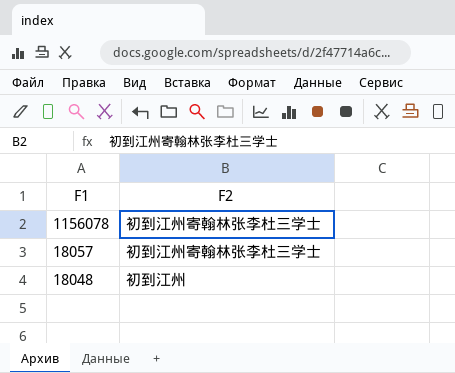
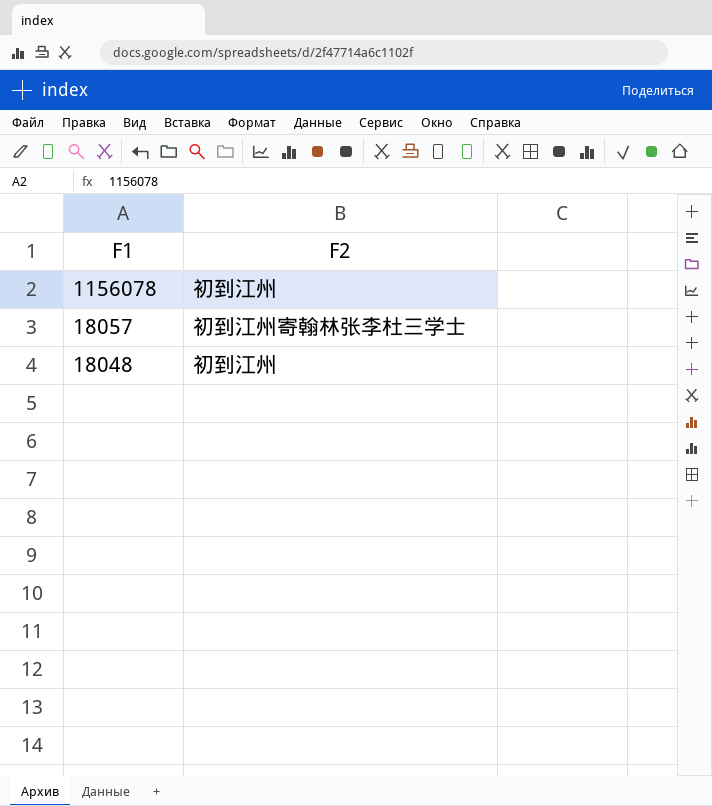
1156078 | F2: 初到江州寄翰林张李杜三学士 -> 初到江州

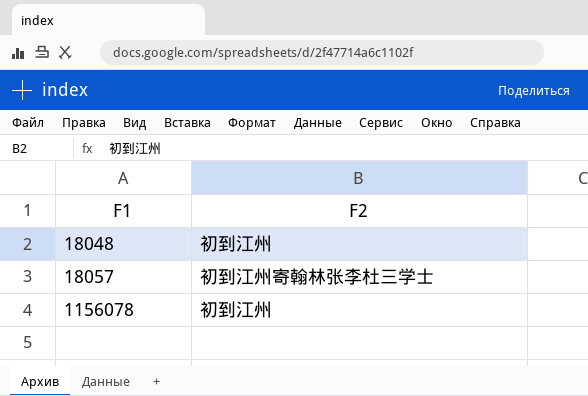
row order: F1 descending -> F1 ascending

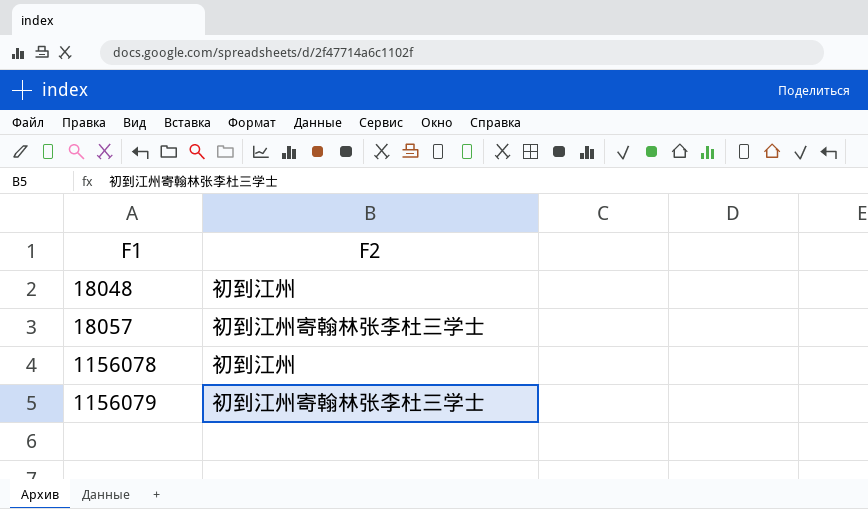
row 1156079: none -> 初到江州寄翰林张李杜三学士

